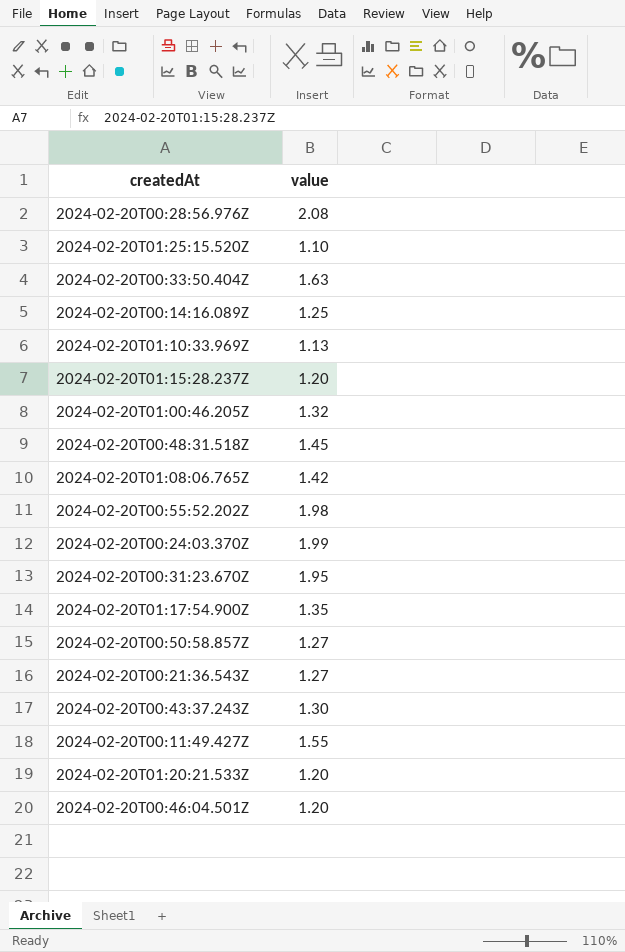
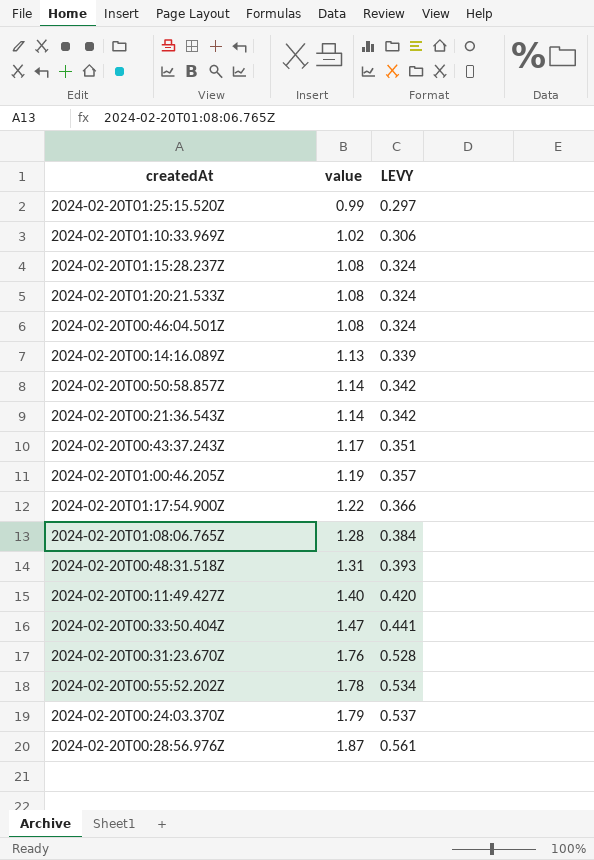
row order: none -> value ascending
column LEVY | formula: none -> [value] * 0.3
2024-02-20T01:25:15.520Z | value: 1.10 -> 0.99
2024-02-20T01:10:33.969Z | value: 1.13 -> 1.02
2024-02-20T01:15:28.237Z | value: 1.20 -> 1.08
2024-02-20T01:20:21.533Z | value: 1.20 -> 1.08
2024-02-20T00:46:04.501Z | value: 1.20 -> 1.08
2024-02-20T00:14:16.089Z | value: 1.25 -> 1.13
2024-02-20T00:50:58.857Z | value: 1.27 -> 1.14
2024-02-20T00:21:36.543Z | value: 1.27 -> 1.14
2024-02-20T00:43:37.243Z | value: 1.30 -> 1.17
2024-02-20T01:00:46.205Z | value: 1.32 -> 1.19
2024-02-20T01:17:54.900Z | value: 1.35 -> 1.22
2024-02-20T01:08:06.765Z | value: 1.42 -> 1.28
2024-02-20T00:48:31.518Z | value: 1.45 -> 1.31
2024-02-20T00:11:49.427Z | value: 1.55 -> 1.40
2024-02-20T00:33:50.404Z | value: 1.63 -> 1.47
2024-02-20T00:31:23.670Z | value: 1.95 -> 1.76
2024-02-20T00:55:52.202Z | value: 1.98 -> 1.78
2024-02-20T00:24:03.370Z | value: 1.99 -> 1.79
2024-02-20T00:28:56.976Z | value: 2.08 -> 1.87

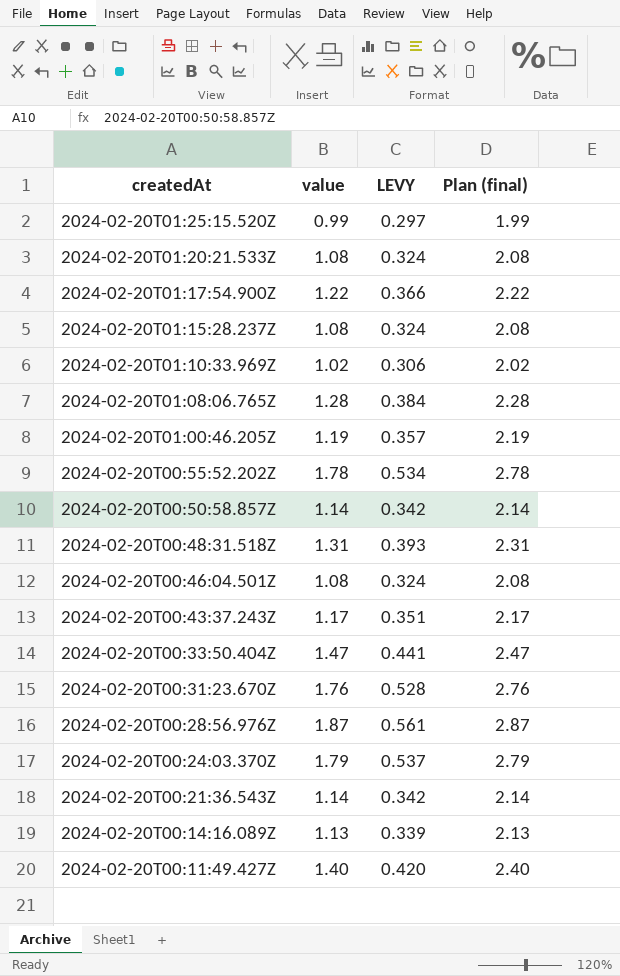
row order: value ascending -> createdAt descending
column Plan (final) | formula: none -> [value] + 1

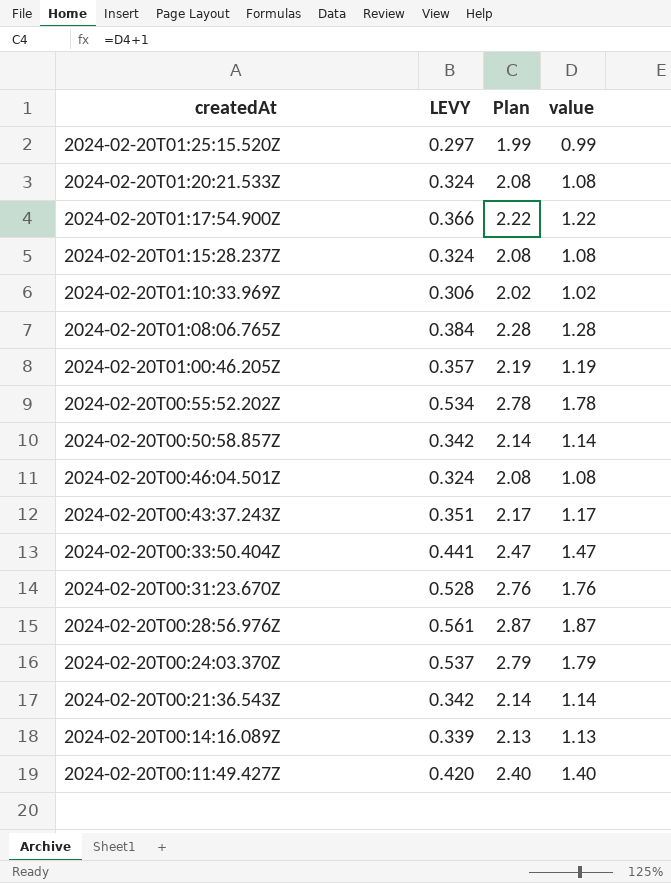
column name: Plan (final) -> Plan
column value | position: 2 -> 4
row 2024-02-20T00:48:31.518Z: 1.31 | 0.393 | 2.31 -> none

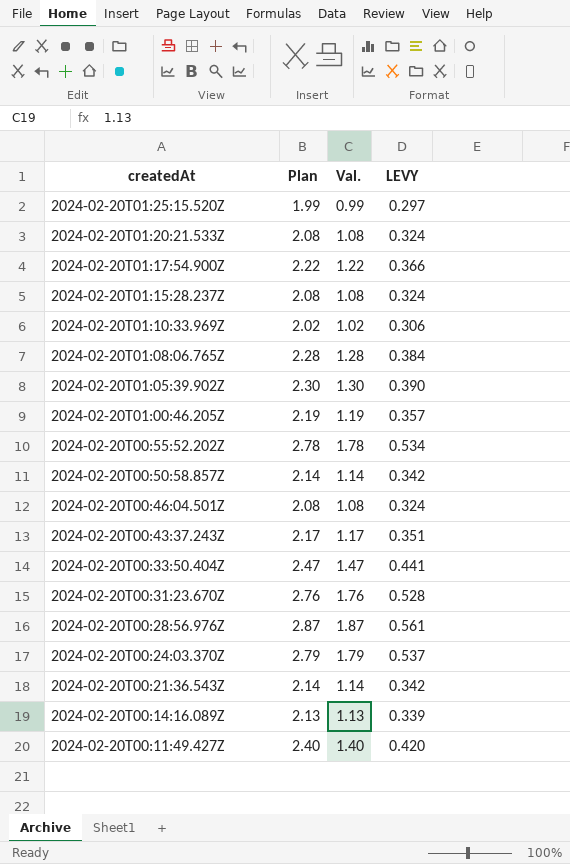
column name: value -> Val.
column LEVY | position: 2 -> 4
row 2024-02-20T01:05:39.902Z: none -> 2.30 | 1.30 | 0.390

